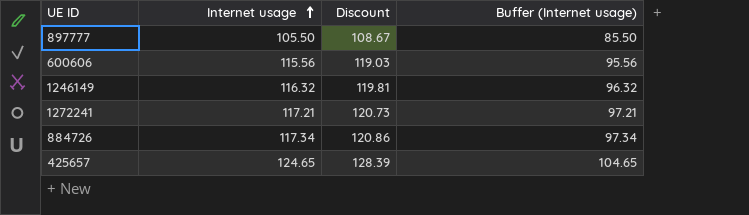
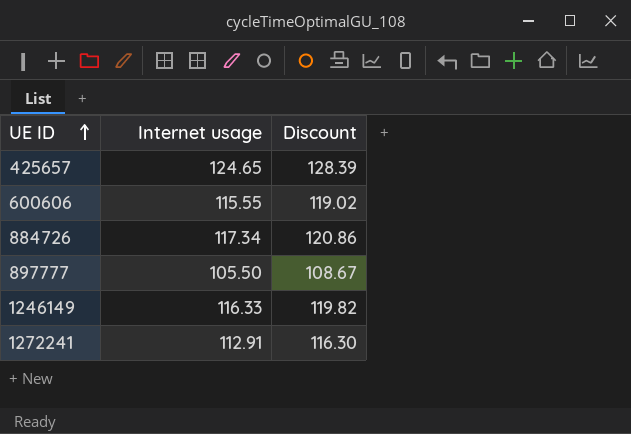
row order: Internet usage ascending -> UE ID ascending
column Buffer (Internet usage) | formula: [Internet usage] - 20 -> none
600606 | Internet usage: 115.56 -> 115.55
600606 | Discount: 119.03 -> 119.02
1246149 | Internet usage: 116.32 -> 116.33
1246149 | Discount: 119.81 -> 119.82
1272241 | Internet usage: 117.21 -> 112.91
1272241 | Discount: 120.73 -> 116.30

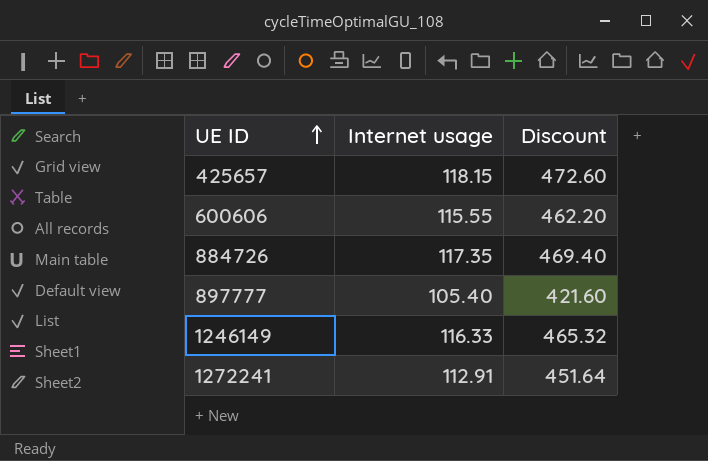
column Discount | formula: [Internet usage] * 1.03 -> [Internet usage] * 4
425657 | Internet usage: 124.65 -> 118.15
884726 | Internet usage: 117.34 -> 117.35
897777 | Internet usage: 105.50 -> 105.40

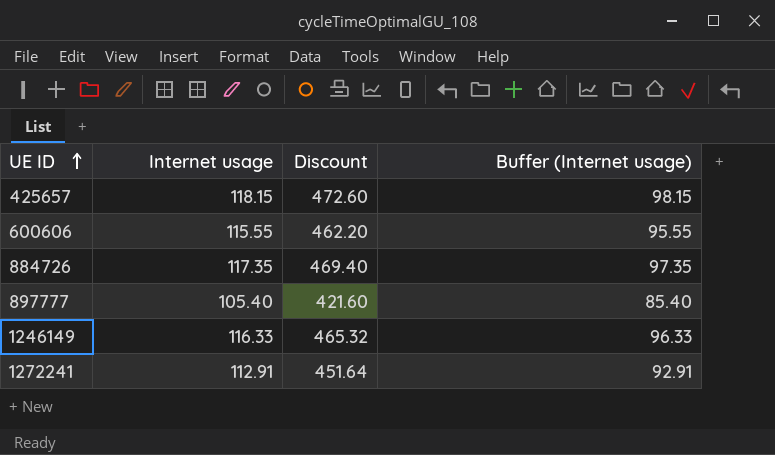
column Buffer (Internet usage) | formula: none -> [Internet usage] - 20

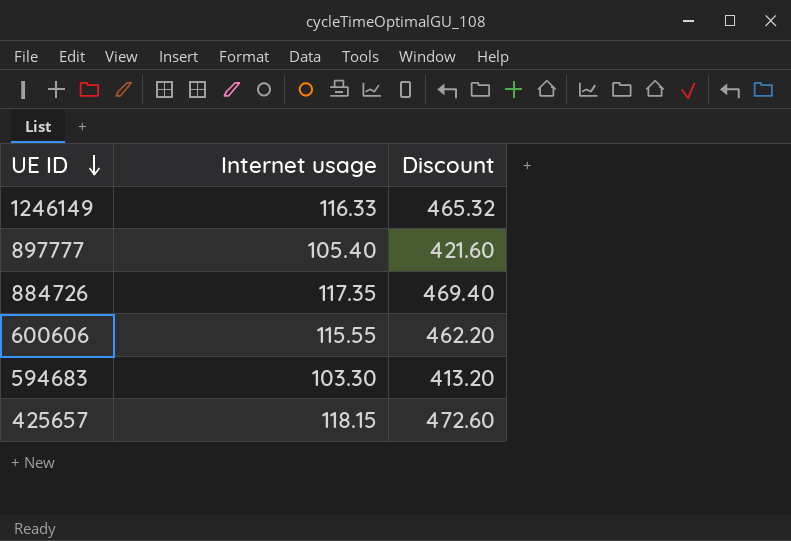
row order: UE ID ascending -> UE ID descending
column Buffer (Internet usage) | formula: [Internet usage] - 20 -> none
row 1272241: 112.91 | 451.64 | 92.91 -> none
row 594683: none -> 103.30 | 413.20

